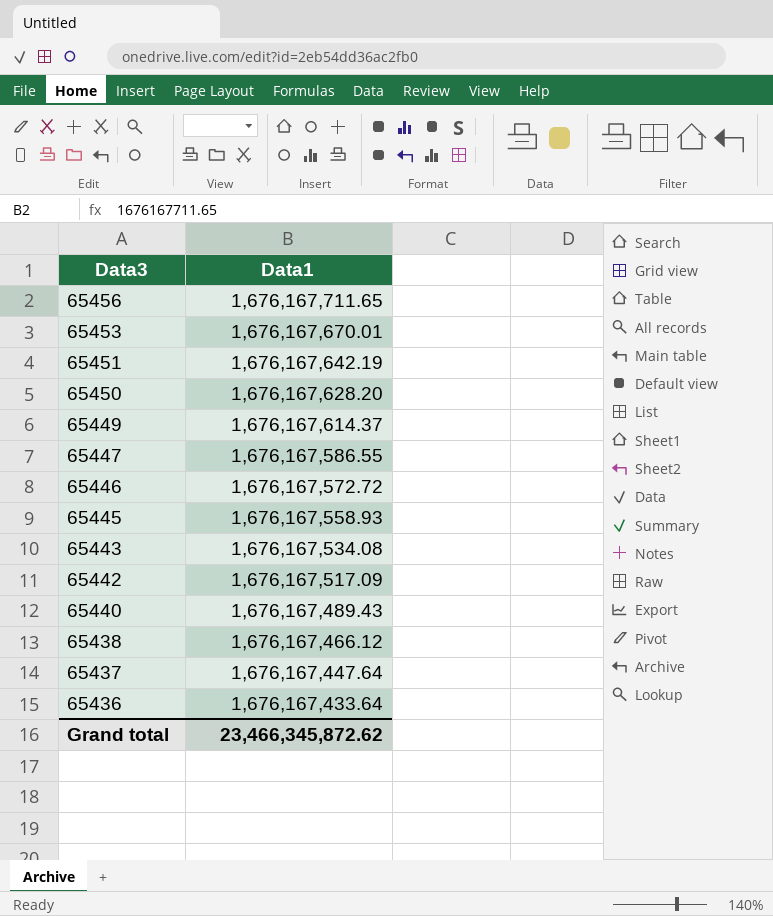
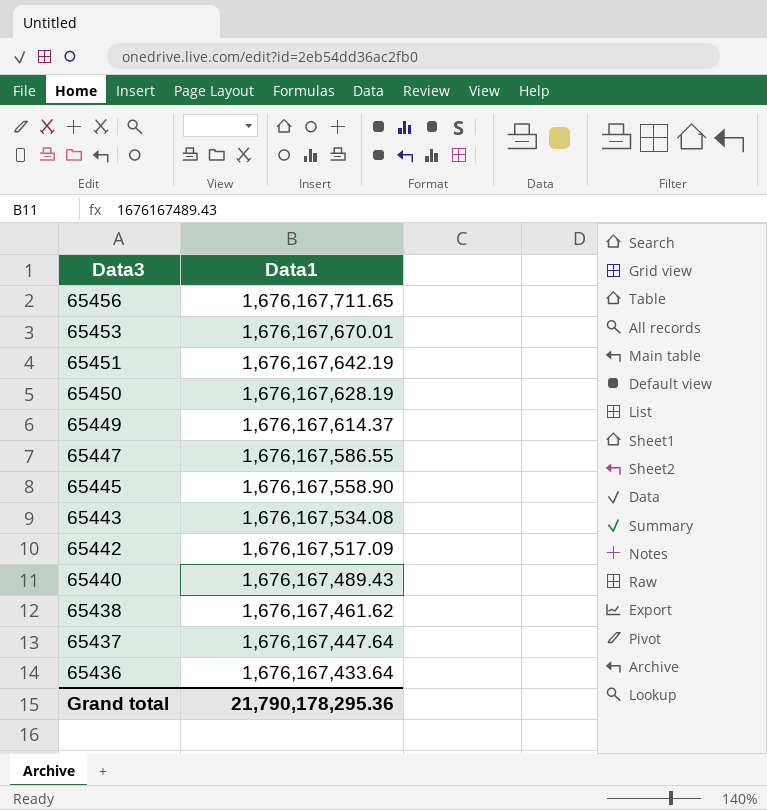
row 65446: 1,676,167,572.72 -> none
65450 | Data1: 1,676,167,628.20 -> 1,676,167,628.19
65445 | Data1: 1,676,167,558.93 -> 1,676,167,558.90
65438 | Data1: 1,676,167,466.12 -> 1,676,167,461.62
Grand total | Data1: 23,466,345,872.62 -> 21,790,178,295.36

